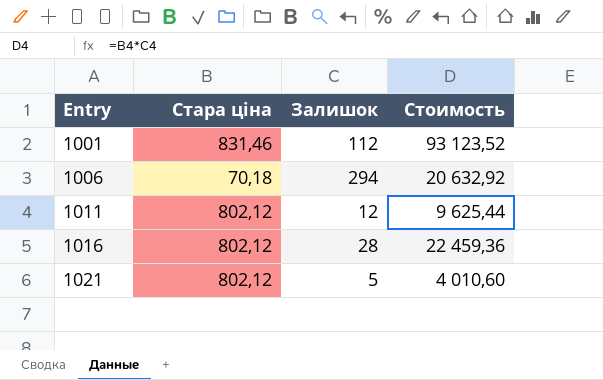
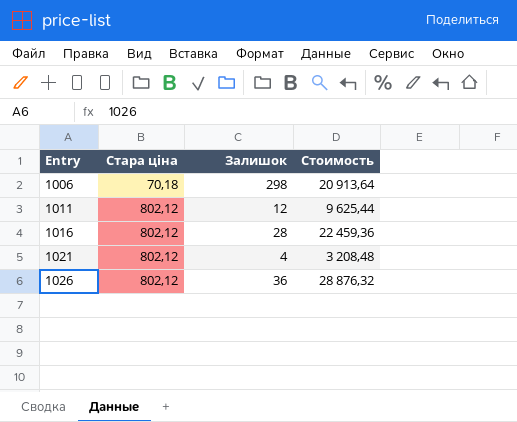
row 1001: 831,46 | 112 | 93 123,52 -> none
1006 | Залишок: 294 -> 298
1006 | Стоимость: 20 632,92 -> 20 913,64
1021 | Залишок: 5 -> 4
1021 | Стоимость: 4 010,60 -> 3 208,48
row 1026: none -> 802,12 | 36 | 28 876,32

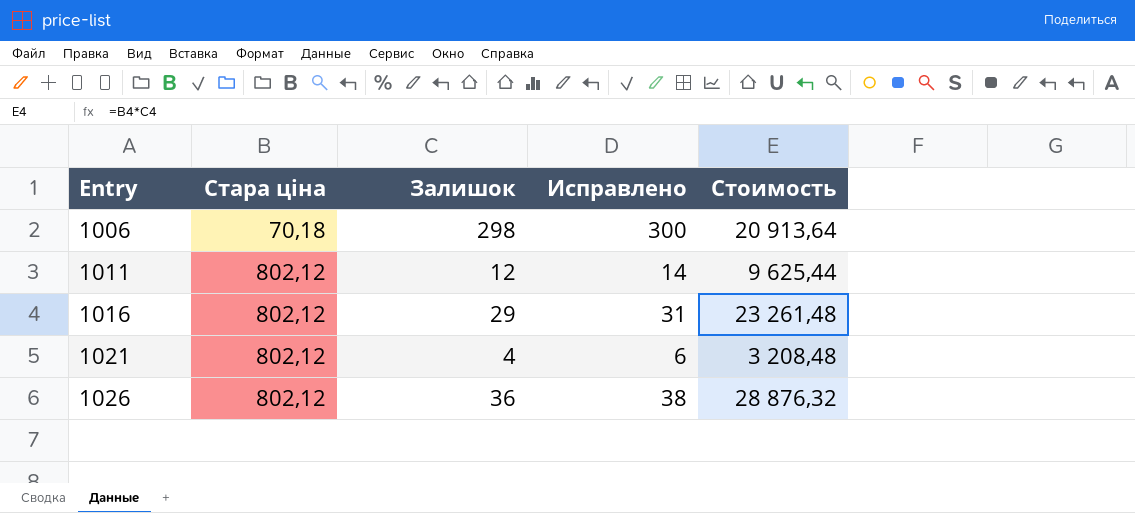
column Исправлено | formula: none -> [Залишок] + 2
1016 | Залишок: 28 -> 29
1016 | Стоимость: 22 459,36 -> 23 261,48

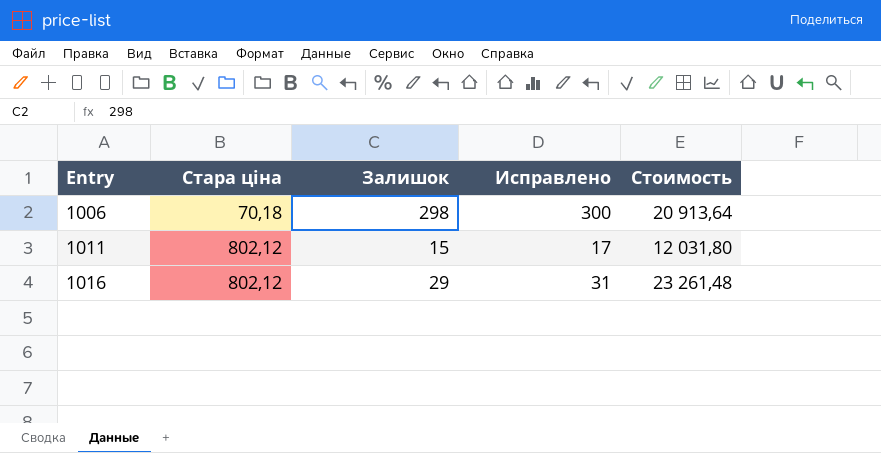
row 1021: 802,12 | 4 | 6 | 3 208,48 -> none
row 1026: 802,12 | 36 | 38 | 28 876,32 -> none
1011 | Залишок: 12 -> 15
1011 | Исправлено: 14 -> 17
1011 | Стоимость: 9 625,44 -> 12 031,80

